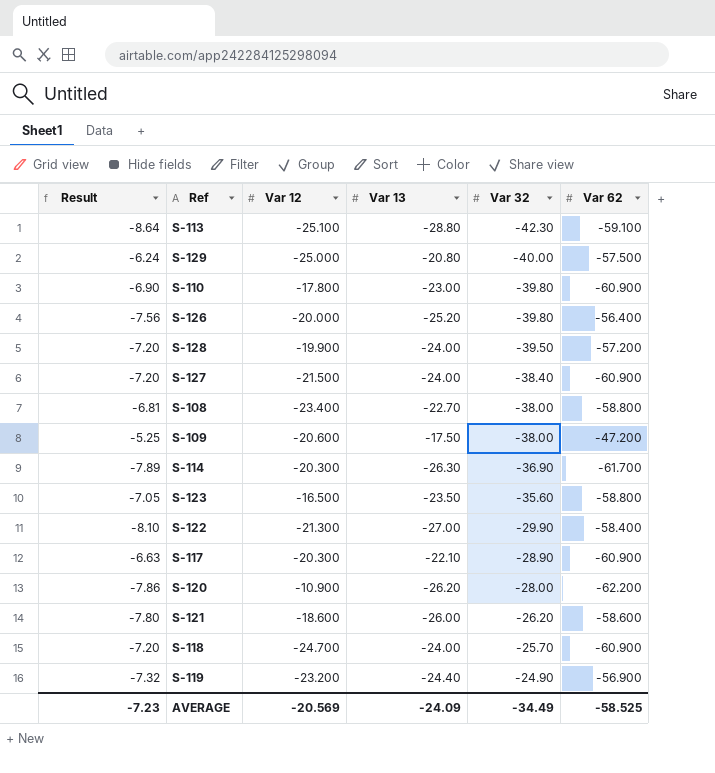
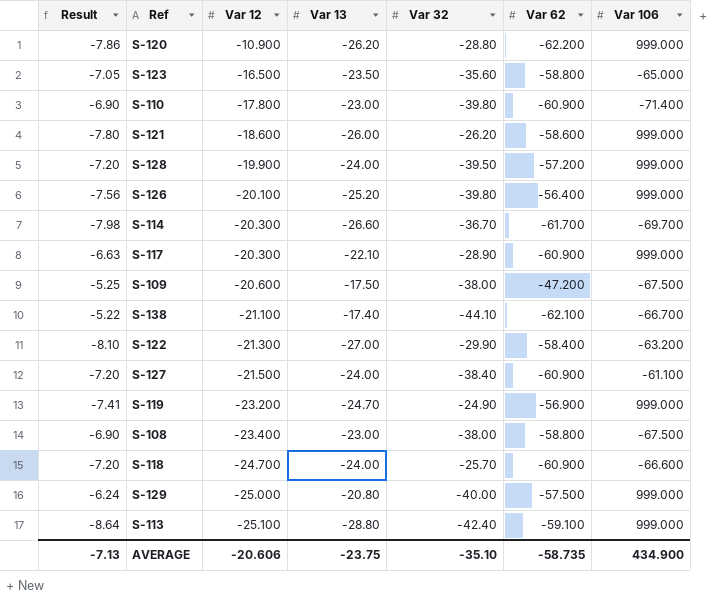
row order: Var 32 ascending -> Var 12 descending
column Var 106 | position: none -> 7
S-120 | Var 32: -28.00 -> -28.80
S-126 | Var 12: -20.000 -> -20.100
S-114 | Result: -7.89 -> -7.98
S-114 | Var 13: -26.30 -> -26.60
S-114 | Var 32: -36.90 -> -36.70
row S-138: none -> -5.22 | -21.100 | -17.40 | -44.10 | -62.100 | -66.700
S-119 | Result: -7.32 -> -7.41
S-119 | Var 13: -24.40 -> -24.70
S-108 | Result: -6.81 -> -6.90
S-108 | Var 13: -22.70 -> -23.00
S-113 | Var 32: -42.30 -> -42.40
AVERAGE | Result: -7.23 -> -7.13
AVERAGE | Var 12: -20.569 -> -20.606
AVERAGE | Var 13: -24.09 -> -23.75
AVERAGE | Var 32: -34.49 -> -35.10
AVERAGE | Var 62: -58.525 -> -58.735

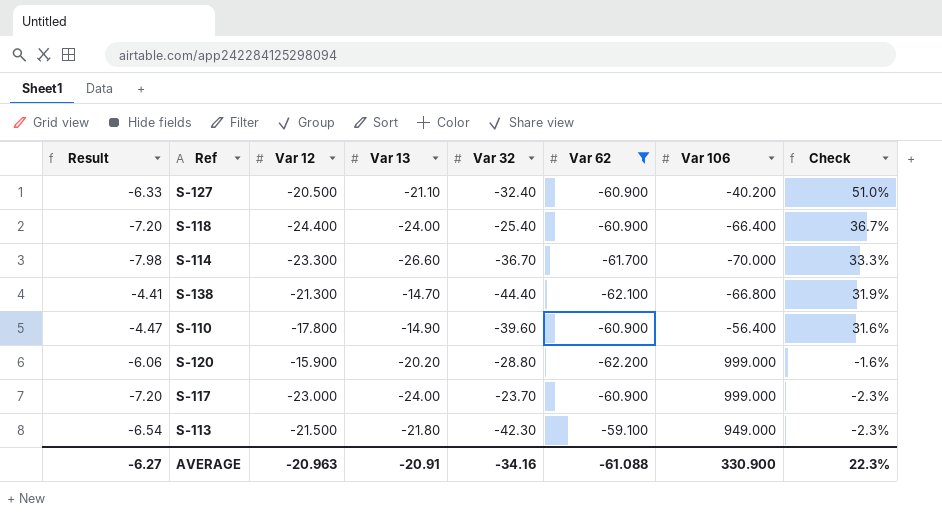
filter: none -> Var 62 <= -59.100
row order: Var 12 descending -> Check descending
column Check | formula: none -> [Var 12] / [Var 106]
S-127 | Result: -7.20 -> -6.33
S-127 | Var 12: -21.500 -> -20.500
S-127 | Var 13: -24.00 -> -21.10
S-127 | Var 32: -38.40 -> -32.40
S-127 | Var 106: -61.100 -> -40.200
S-118 | Var 12: -24.700 -> -24.400
S-118 | Var 32: -25.70 -> -25.40
S-118 | Var 106: -66.600 -> -66.400
S-114 | Var 12: -20.300 -> -23.300
S-114 | Var 106: -69.700 -> -70.000
S-138 | Result: -5.22 -> -4.41
S-138 | Var 12: -21.100 -> -21.300
S-138 | Var 13: -17.40 -> -14.70
S-138 | Var 32: -44.10 -> -44.40
S-138 | Var 106: -66.700 -> -66.800
S-110 | Result: -6.90 -> -4.47
S-110 | Var 13: -23.00 -> -14.90
S-110 | Var 32: -39.80 -> -39.60
S-110 | Var 106: -71.400 -> -56.400
S-120 | Result: -7.86 -> -6.06
S-120 | Var 12: -10.900 -> -15.900
S-120 | Var 13: -26.20 -> -20.20
S-117 | Result: -6.63 -> -7.20
S-117 | Var 12: -20.300 -> -23.000
S-117 | Var 13: -22.10 -> -24.00
S-117 | Var 32: -28.90 -> -23.70
S-113 | Result: -8.64 -> -6.54
S-113 | Var 12: -25.100 -> -21.500
S-113 | Var 13: -28.80 -> -21.80
S-113 | Var 32: -42.40 -> -42.30
S-113 | Var 106: 999.000 -> 949.000
AVERAGE | Result: -7.13 -> -6.27
AVERAGE | Var 12: -20.606 -> -20.963
AVERAGE | Var 13: -23.75 -> -20.91
AVERAGE | Var 32: -35.10 -> -34.16
AVERAGE | Var 62: -58.735 -> -61.088
AVERAGE | Var 106: 434.900 -> 330.900

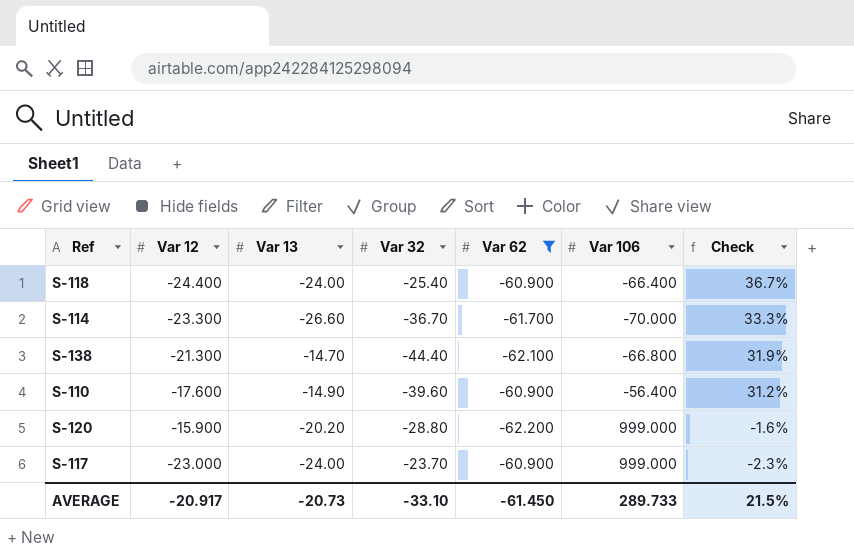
column Result | formula: [Var 13] * 0.3 -> none
row S-127: -6.33 | -20.500 | -21.10 | -32.40 | -60.900 | -40.200 | 51.0% -> none
row S-113: -6.54 | -21.500 | -21.80 | -42.30 | -59.100 | 949.000 | -2.3% -> none
S-110 | Var 12: -17.800 -> -17.600
S-110 | Check: 31.6% -> 31.2%
AVERAGE | Var 12: -20.963 -> -20.917
AVERAGE | Var 13: -20.91 -> -20.73
AVERAGE | Var 32: -34.16 -> -33.10
AVERAGE | Var 62: -61.088 -> -61.450
AVERAGE | Var 106: 330.900 -> 289.733
AVERAGE | Check: 22.3% -> 21.5%

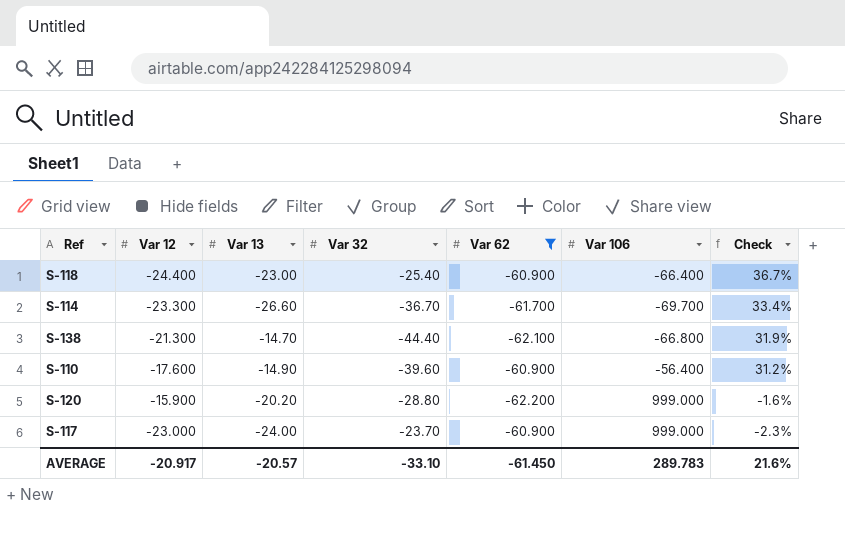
S-118 | Var 13: -24.00 -> -23.00
S-114 | Var 106: -70.000 -> -69.700
S-114 | Check: 33.3% -> 33.4%
AVERAGE | Var 13: -20.73 -> -20.57
AVERAGE | Var 106: 289.733 -> 289.783
AVERAGE | Check: 21.5% -> 21.6%

